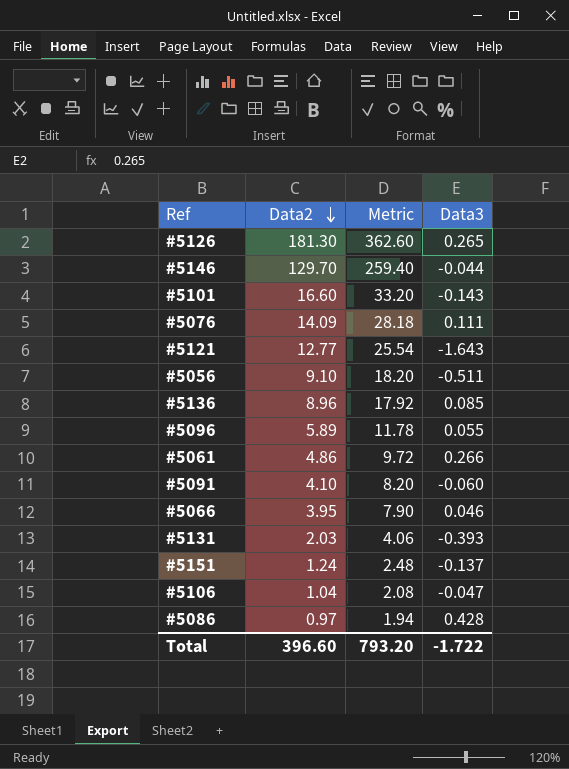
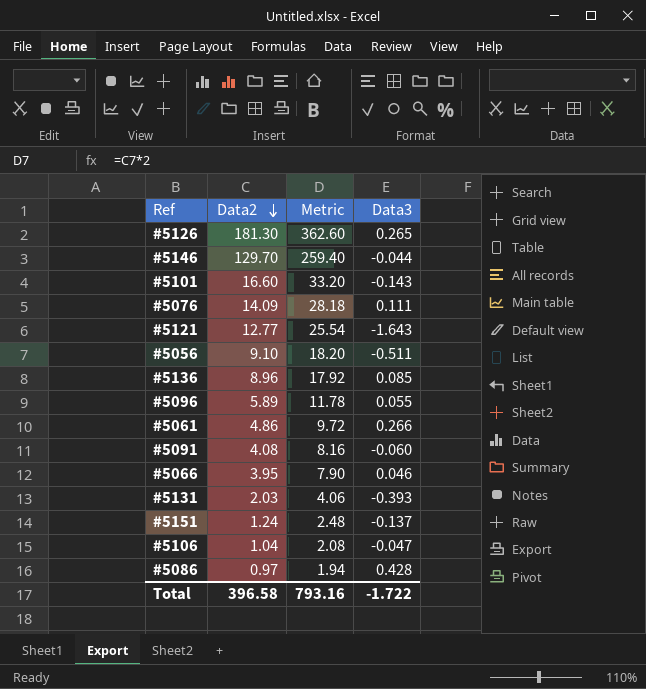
#5091 | Data2: 4.10 -> 4.08
#5091 | Metric: 8.20 -> 8.16
Total | Data2: 396.60 -> 396.58
Total | Metric: 793.20 -> 793.16

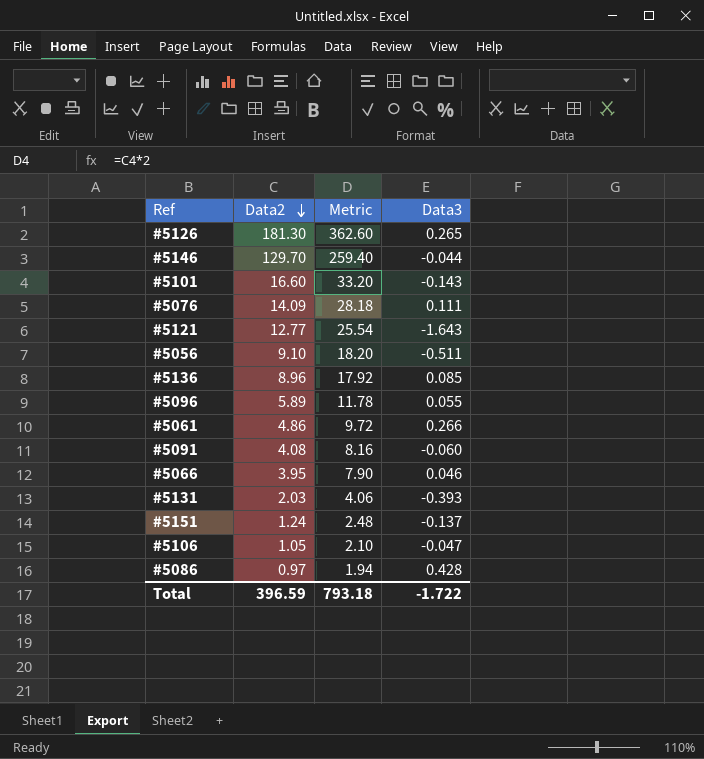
#5106 | Data2: 1.04 -> 1.05
#5106 | Metric: 2.08 -> 2.10
Total | Data2: 396.58 -> 396.59
Total | Metric: 793.16 -> 793.18

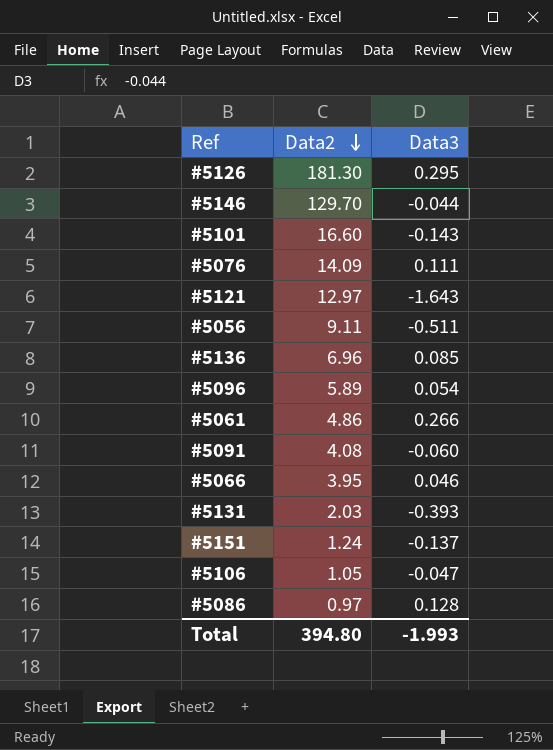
column Metric | formula: [Data2] * 2 -> none
#5126 | Data3: 0.265 -> 0.295
#5121 | Data2: 12.77 -> 12.97
#5056 | Data2: 9.10 -> 9.11
#5136 | Data2: 8.96 -> 6.96
#5096 | Data3: 0.055 -> 0.054
#5086 | Data3: 0.428 -> 0.128
Total | Data2: 396.59 -> 394.80
Total | Data3: -1.722 -> -1.993

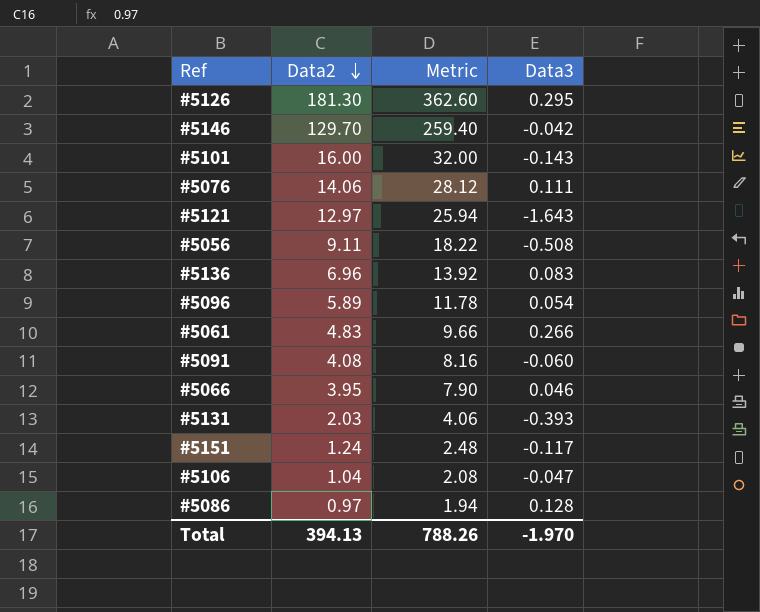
column Metric | formula: none -> [Data2] * 2
#5146 | Data3: -0.044 -> -0.042
#5101 | Data2: 16.60 -> 16.00
#5076 | Data2: 14.09 -> 14.06
#5056 | Data3: -0.511 -> -0.508
#5136 | Data3: 0.085 -> 0.083
#5061 | Data2: 4.86 -> 4.83
#5151 | Data3: -0.137 -> -0.117
#5106 | Data2: 1.05 -> 1.04
Total | Data2: 394.80 -> 394.13
Total | Data3: -1.993 -> -1.970

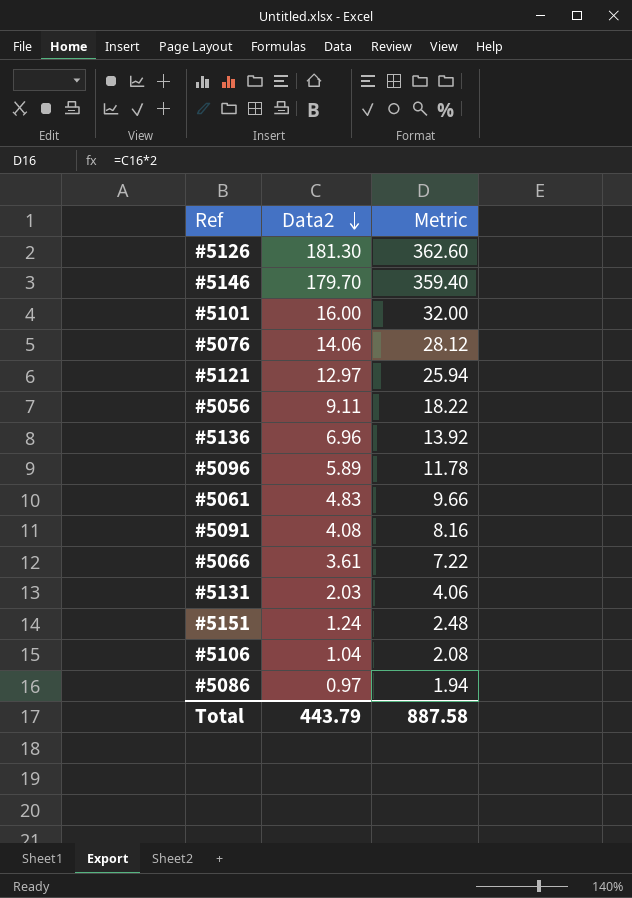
column Data3 | position: 4 -> none
#5146 | Data2: 129.70 -> 179.70
#5146 | Metric: 259.40 -> 359.40
#5066 | Data2: 3.95 -> 3.61
#5066 | Metric: 7.90 -> 7.22
Total | Data2: 394.13 -> 443.79
Total | Metric: 788.26 -> 887.58

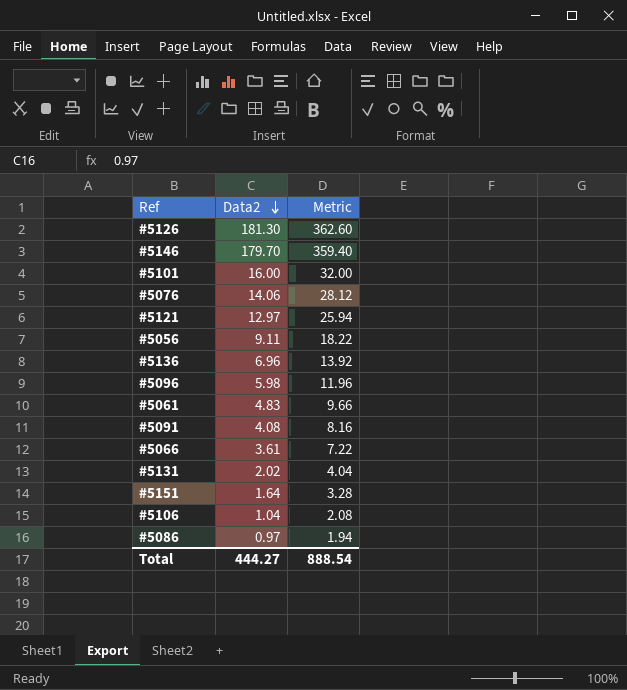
#5096 | Data2: 5.89 -> 5.98
#5096 | Metric: 11.78 -> 11.96
#5131 | Data2: 2.03 -> 2.02
#5131 | Metric: 4.06 -> 4.04
#5151 | Data2: 1.24 -> 1.64
#5151 | Metric: 2.48 -> 3.28
Total | Data2: 443.79 -> 444.27
Total | Metric: 887.58 -> 888.54

